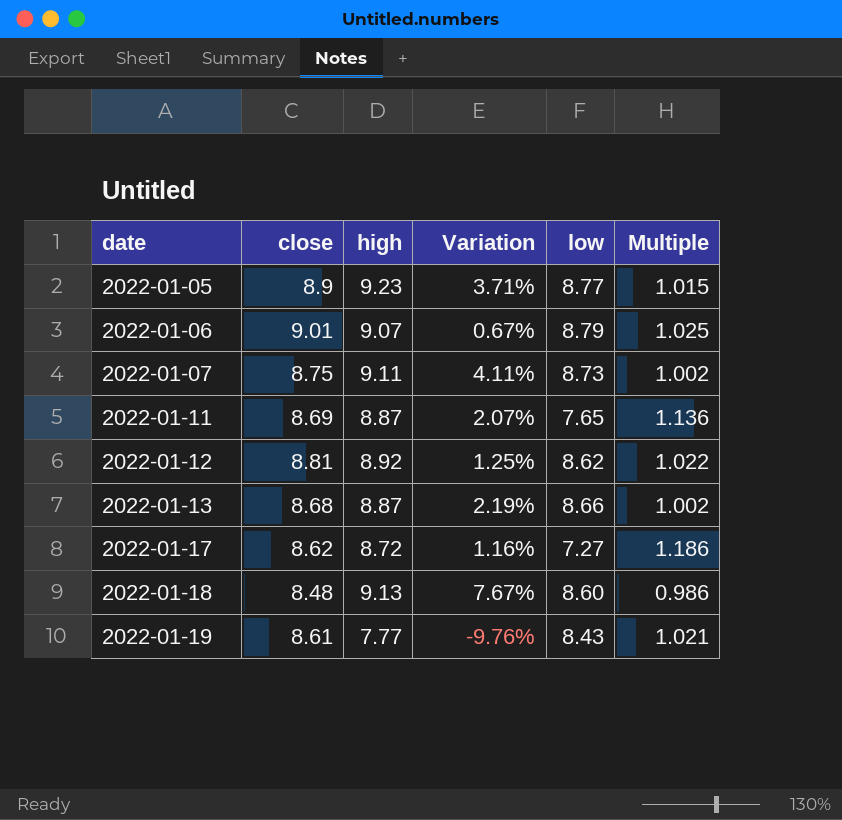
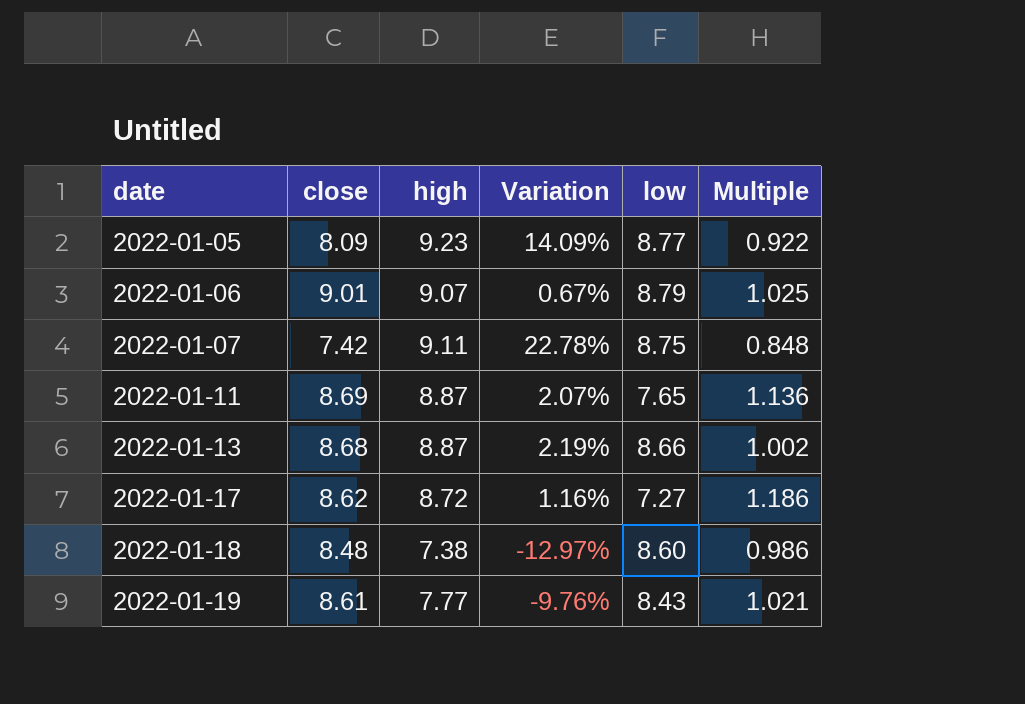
row 2022-01-12: 8.81 | 8.92 | 1.25% | 8.62 | 1.022 -> none
2022-01-05 | close: 8.9 -> 8.09
2022-01-05 | Variation: 3.71% -> 14.09%
2022-01-05 | Multiple: 1.015 -> 0.922
2022-01-07 | close: 8.75 -> 7.42
2022-01-07 | Variation: 4.11% -> 22.78%
2022-01-07 | low: 8.73 -> 8.75
2022-01-07 | Multiple: 1.002 -> 0.848
2022-01-18 | high: 9.13 -> 7.38
2022-01-18 | Variation: 7.67% -> -12.97%

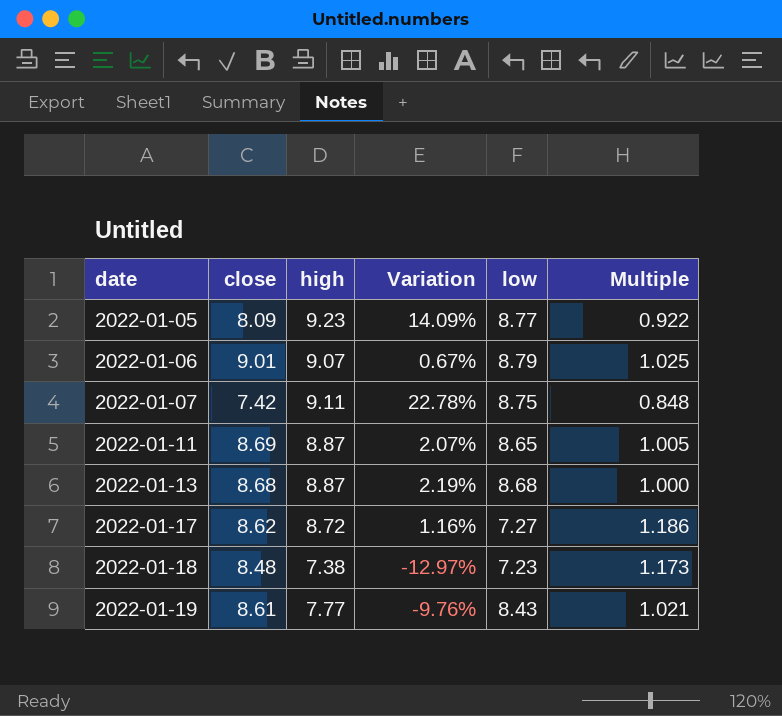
2022-01-11 | low: 7.65 -> 8.65
2022-01-11 | Multiple: 1.136 -> 1.005
2022-01-13 | low: 8.66 -> 8.68
2022-01-13 | Multiple: 1.002 -> 1.000
2022-01-18 | low: 8.60 -> 7.23
2022-01-18 | Multiple: 0.986 -> 1.173

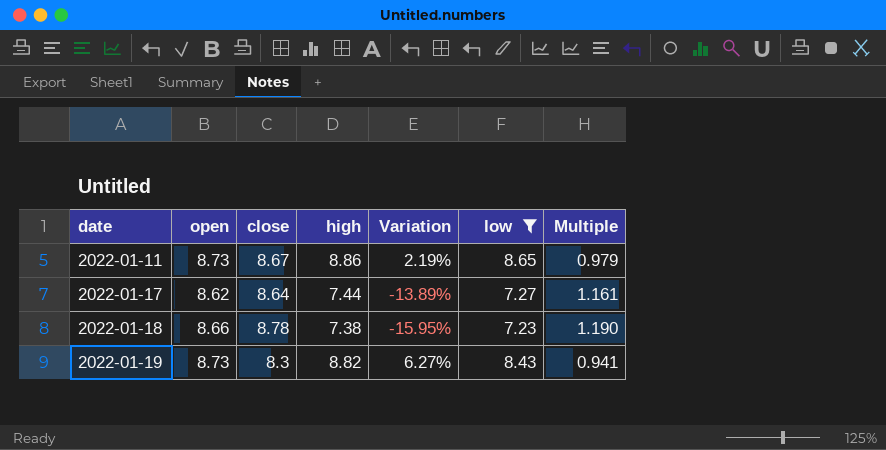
filter: none -> low <= 8.65
column open | position: none -> 2
column Multiple | formula: [close] / [low] -> [close] / [high]
2022-01-11 | close: 8.69 -> 8.67
2022-01-11 | high: 8.87 -> 8.86
2022-01-11 | Variation: 2.07% -> 2.19%
2022-01-17 | close: 8.62 -> 8.64
2022-01-17 | high: 8.72 -> 7.44
2022-01-17 | Variation: 1.16% -> -13.89%
2022-01-18 | close: 8.48 -> 8.78
2022-01-18 | Variation: -12.97% -> -15.95%
2022-01-19 | close: 8.61 -> 8.3
2022-01-19 | high: 7.77 -> 8.82
2022-01-19 | Variation: -9.76% -> 6.27%

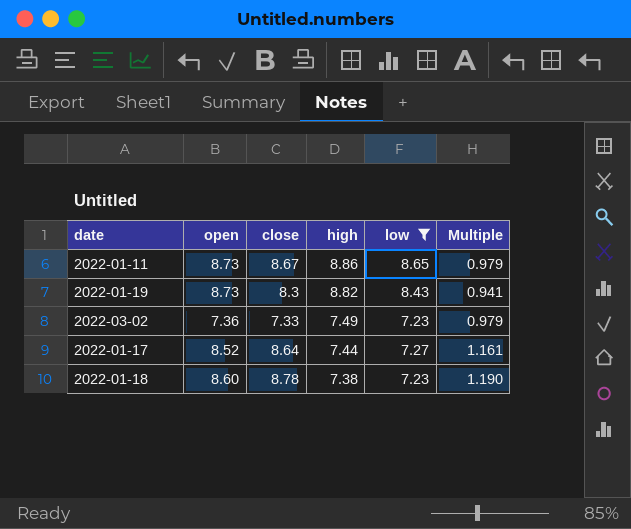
row order: date ascending -> high descending
column Variation | formula: ([high] - [close]) / [close] -> none
row 2022-03-02: none -> 7.36 | 7.33 | 7.49 | 7.23 | 0.979
2022-01-17 | open: 8.62 -> 8.52
2022-01-18 | open: 8.66 -> 8.60

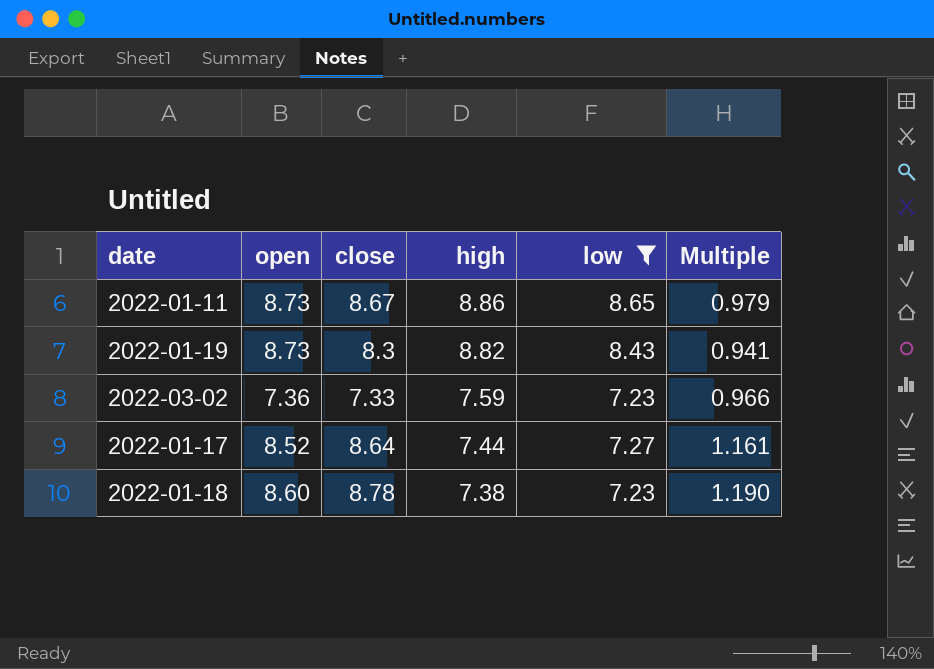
2022-03-02 | high: 7.49 -> 7.59
2022-03-02 | Multiple: 0.979 -> 0.966

